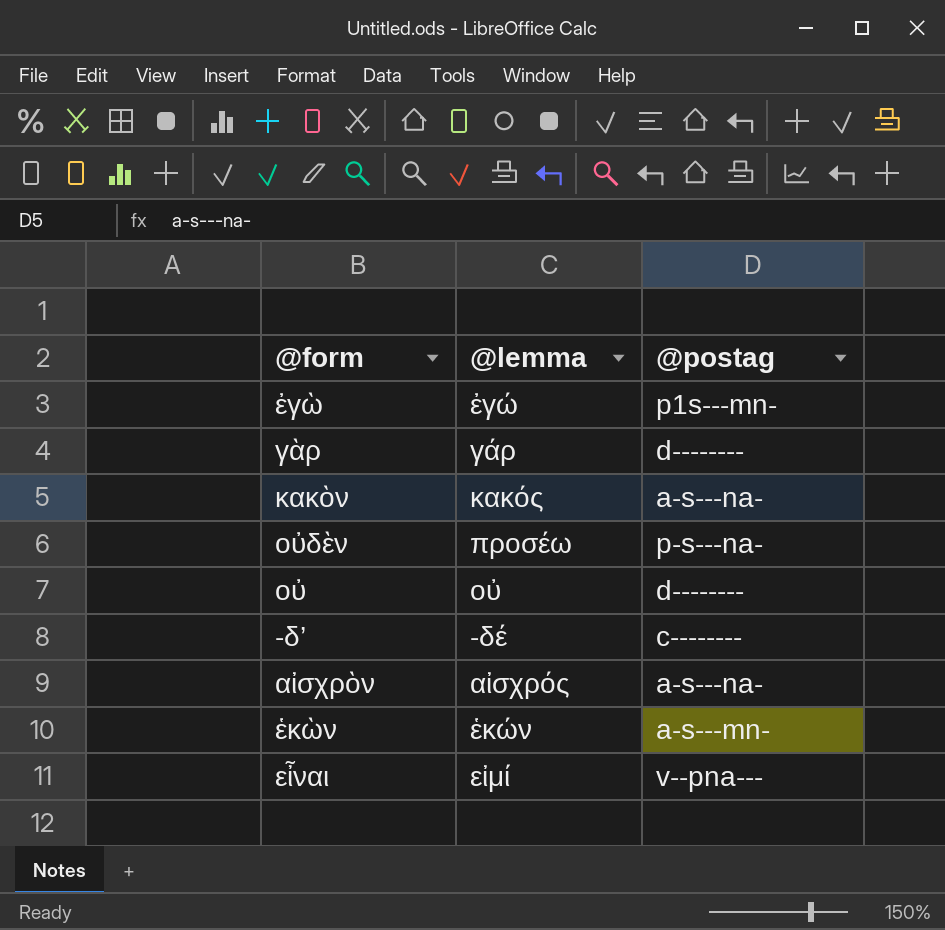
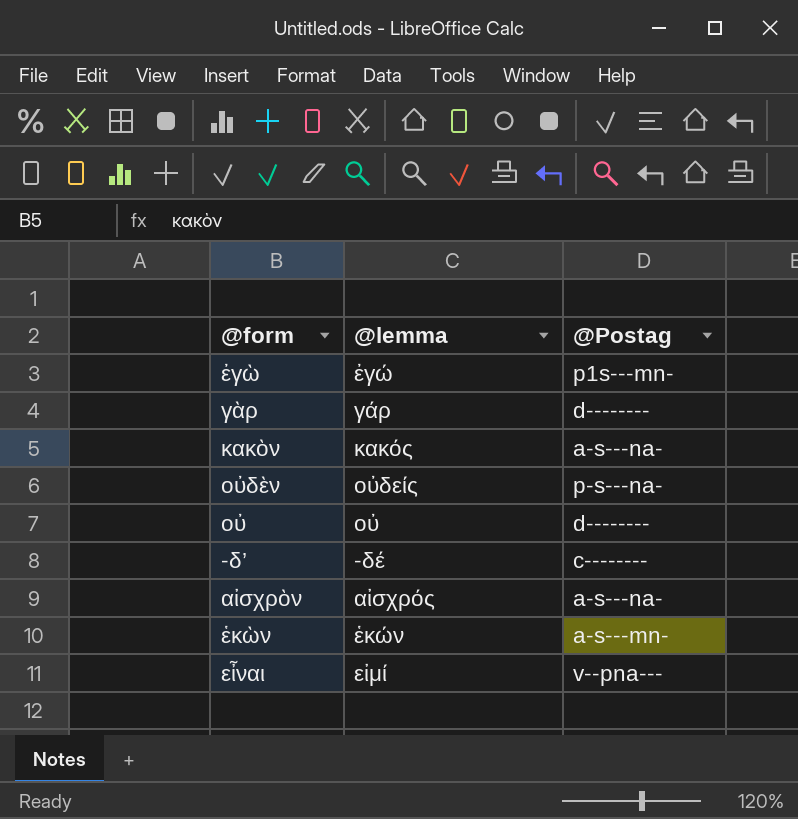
column name: @postag -> @Postag
οὐδὲν | @lemma: προσέω -> οὐδείς

